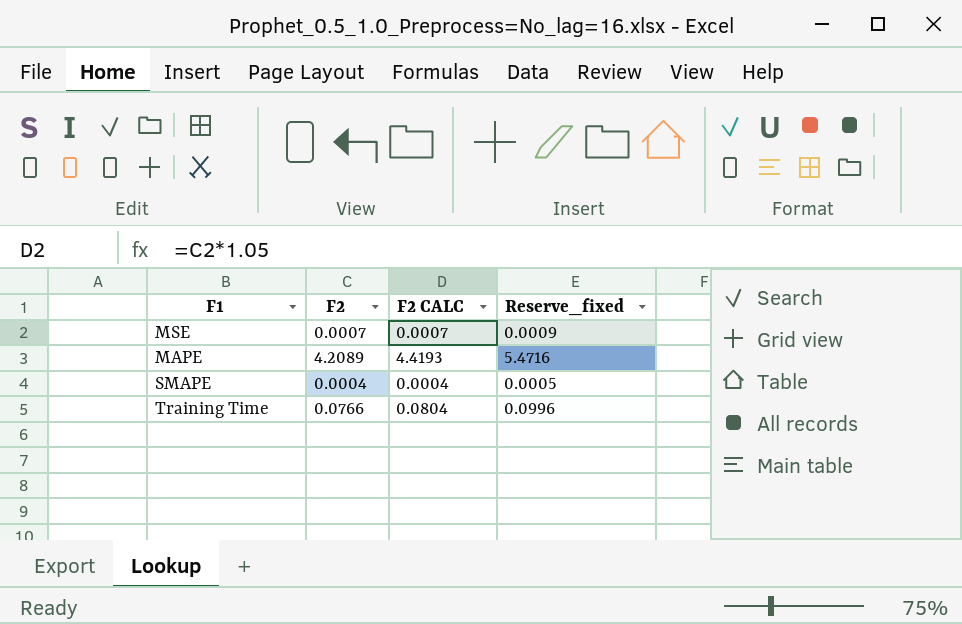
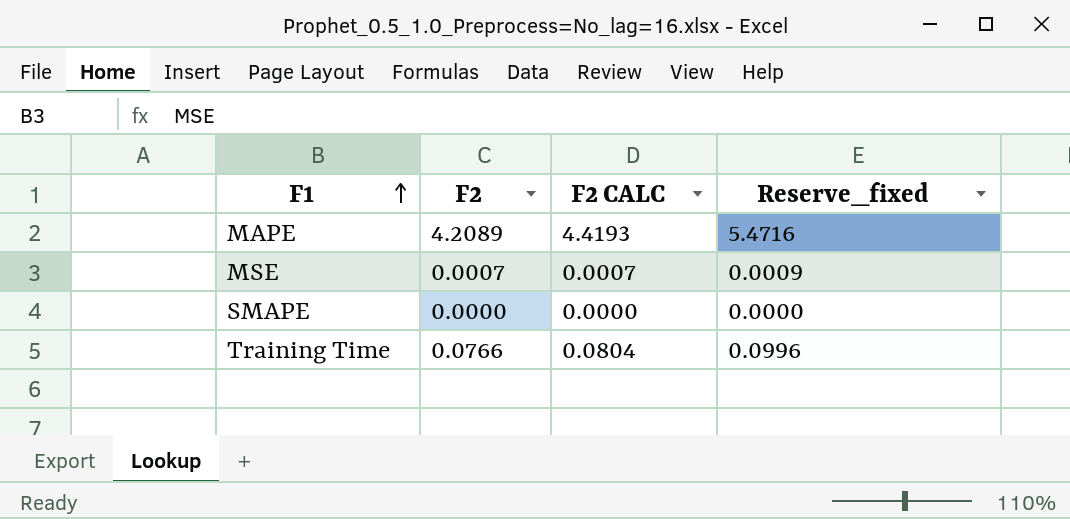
row order: none -> F1 ascending
SMAPE | F2: 0.0004 -> 0.0000
SMAPE | F2 CALC: 0.0004 -> 0.0000
SMAPE | Reserve_fixed: 0.0005 -> 0.0000

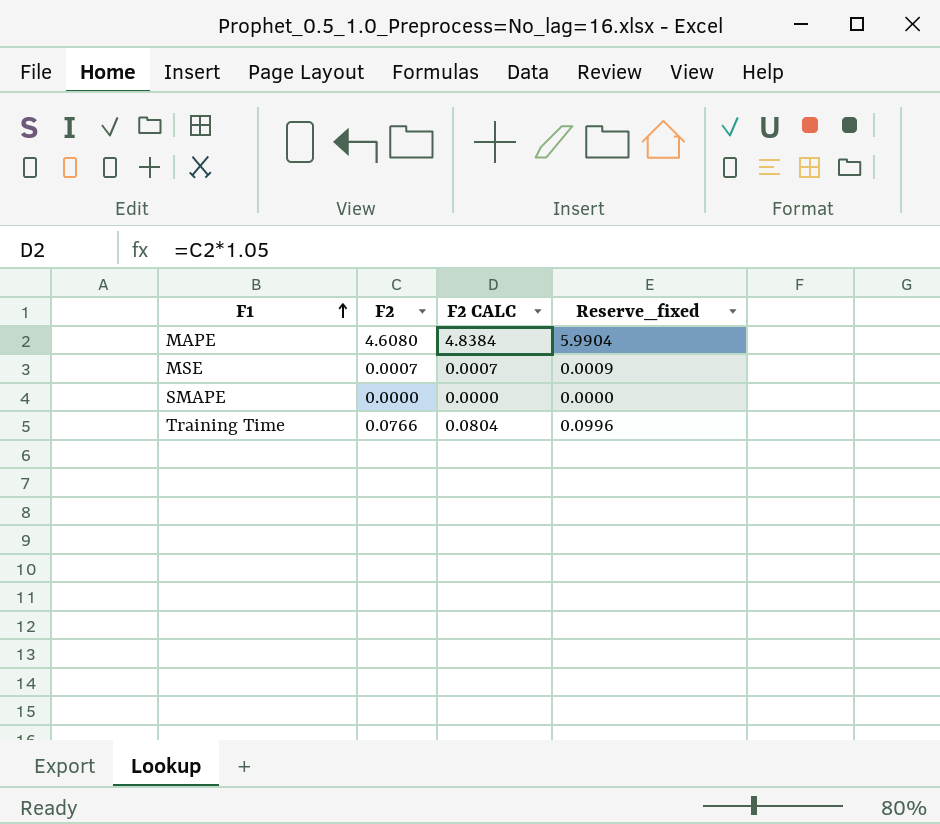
MAPE | F2: 4.2089 -> 4.6080
MAPE | F2 CALC: 4.4193 -> 4.8384
MAPE | Reserve_fixed: 5.4716 -> 5.9904

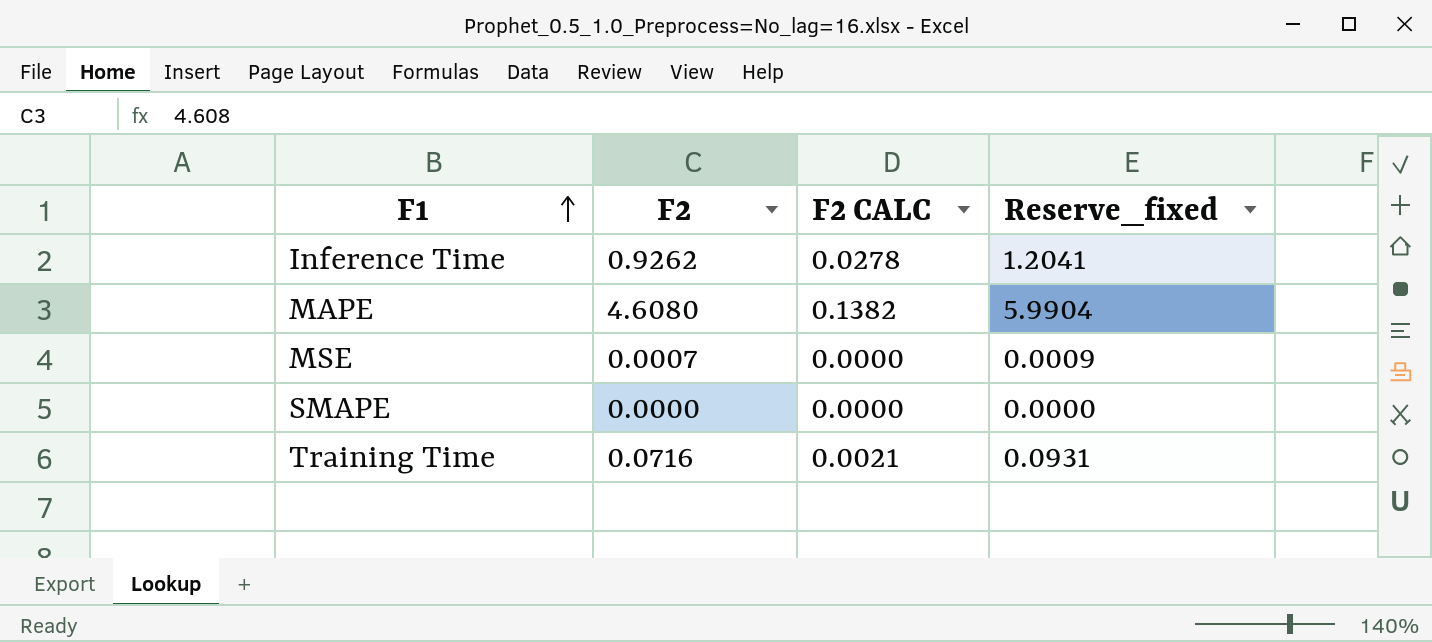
column F2 CALC | formula: [F2] * 1.05 -> [F2] * 0.03
row Inference Time: none -> 0.9262 | 0.0278 | 1.2041
Training Time | F2: 0.0766 -> 0.0716
Training Time | Reserve_fixed: 0.0996 -> 0.0931

